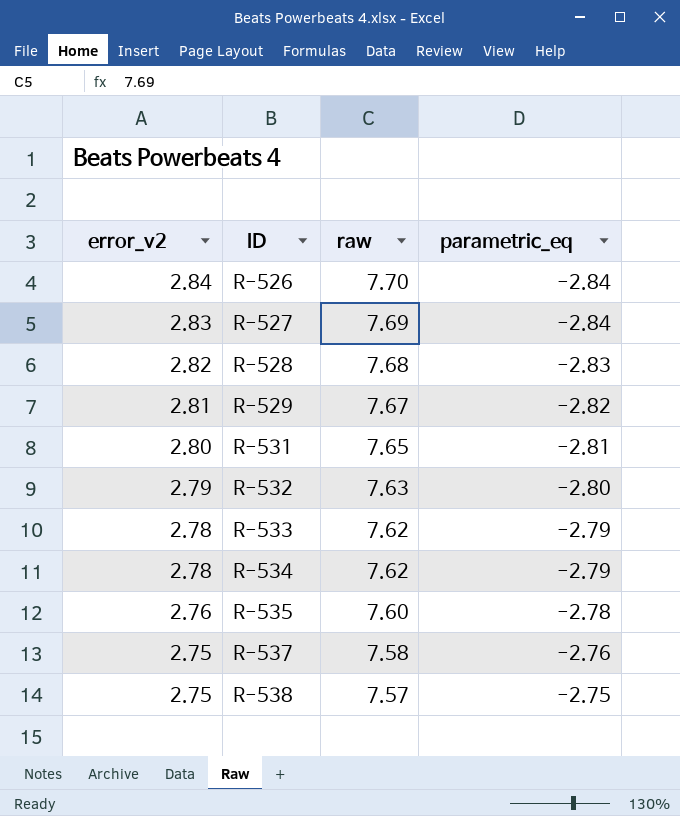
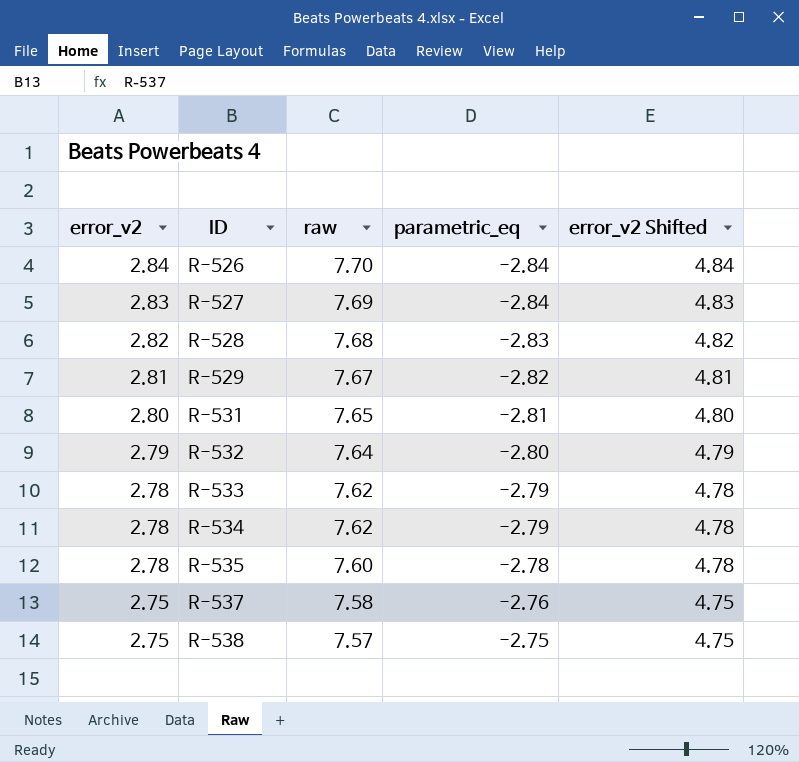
column error_v2 Shifted | formula: none -> [error_v2] + 2
R-532 | raw: 7.63 -> 7.64
R-535 | error_v2: 2.76 -> 2.78

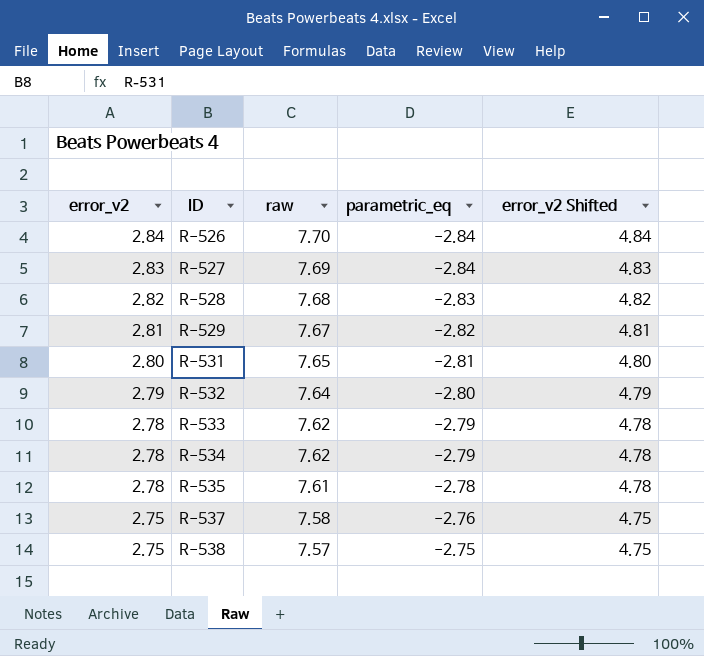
R-535 | raw: 7.60 -> 7.61

